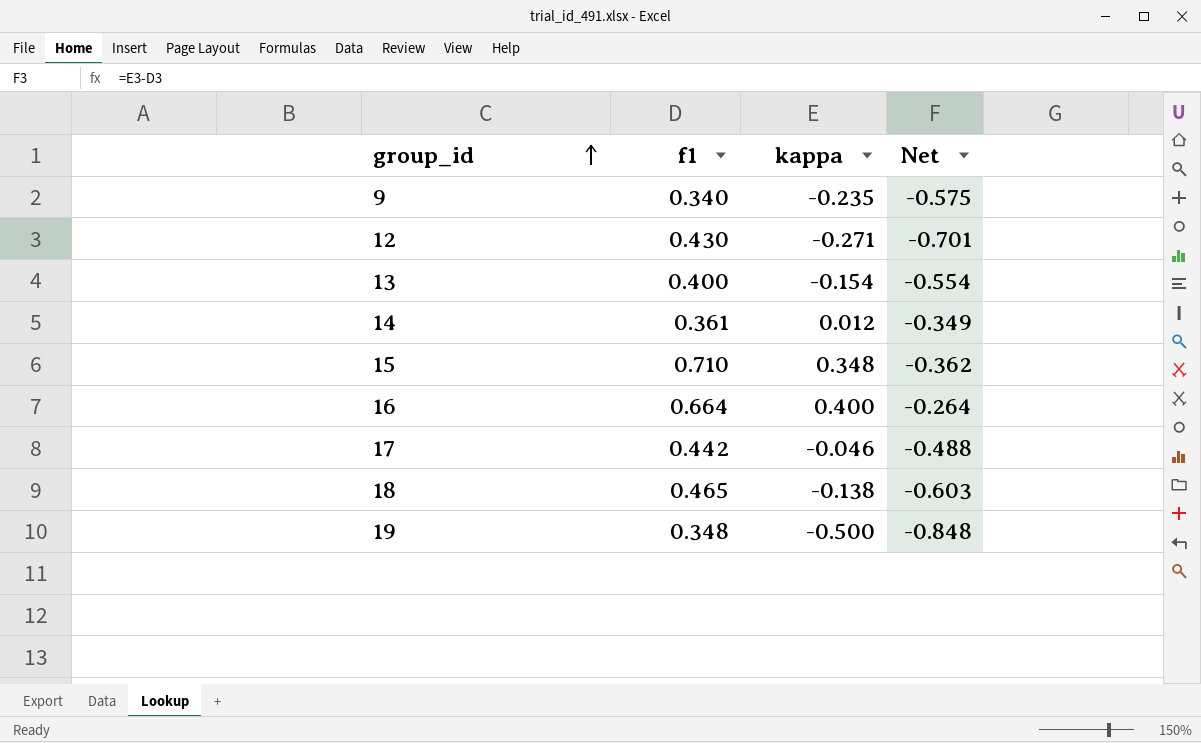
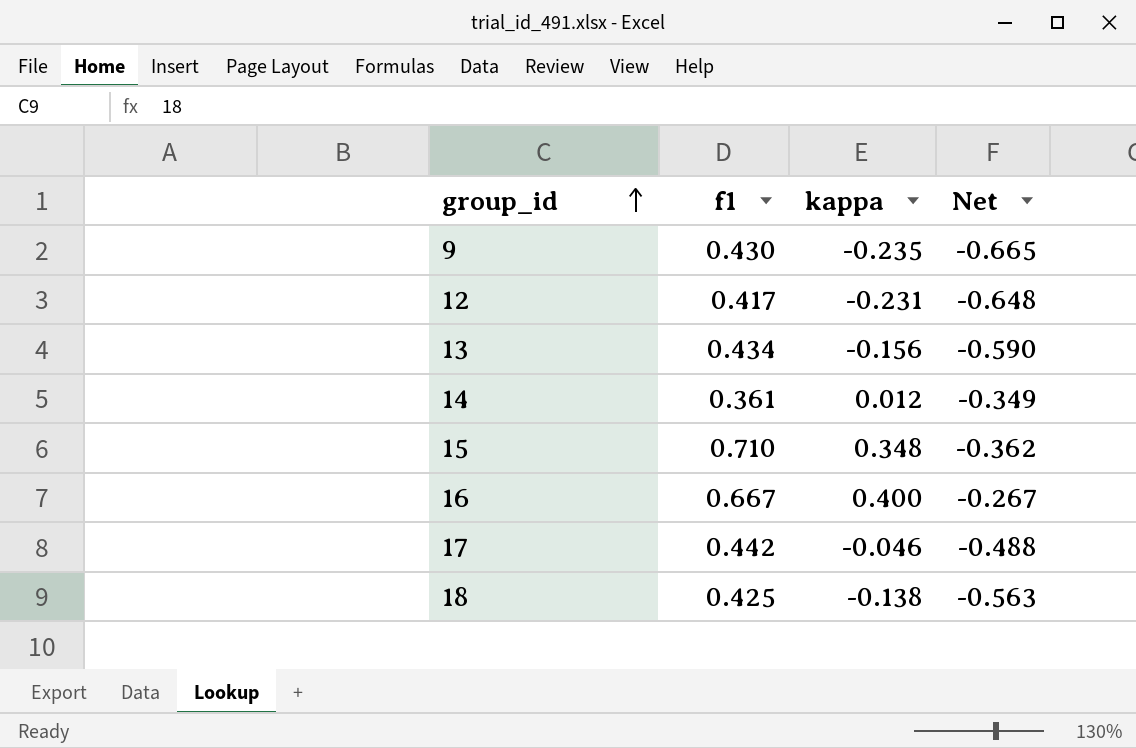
row 19: 0.348 | -0.500 | -0.848 -> none
9 | f1: 0.340 -> 0.430
9 | Net: -0.575 -> -0.665
12 | f1: 0.430 -> 0.417
12 | kappa: -0.271 -> -0.231
12 | Net: -0.701 -> -0.648
13 | f1: 0.400 -> 0.434
13 | kappa: -0.154 -> -0.156
13 | Net: -0.554 -> -0.590
16 | f1: 0.664 -> 0.667
16 | Net: -0.264 -> -0.267
18 | f1: 0.465 -> 0.425
18 | Net: -0.603 -> -0.563

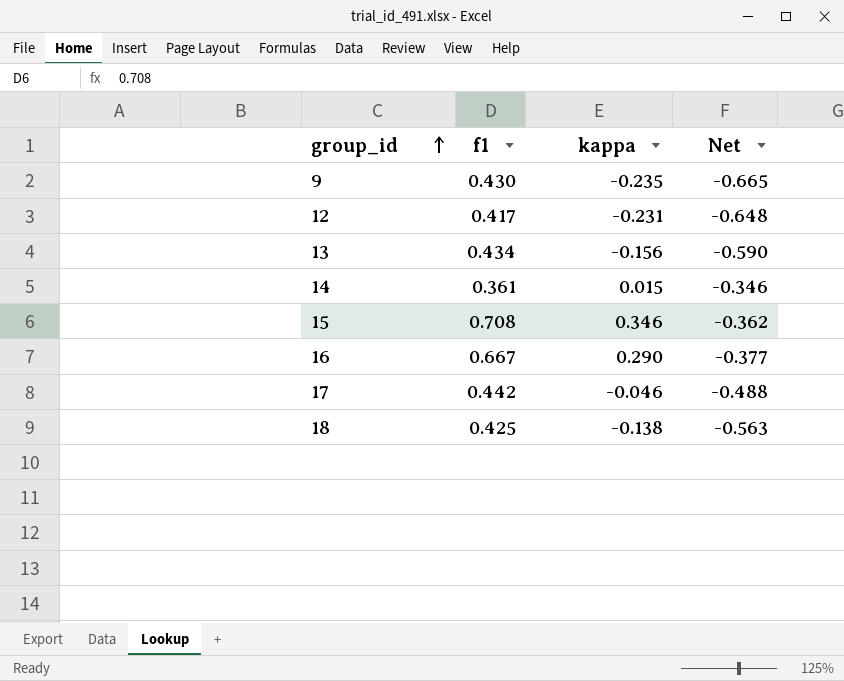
14 | kappa: 0.012 -> 0.015
14 | Net: -0.349 -> -0.346
15 | f1: 0.710 -> 0.708
15 | kappa: 0.348 -> 0.346
16 | kappa: 0.400 -> 0.290
16 | Net: -0.267 -> -0.377

